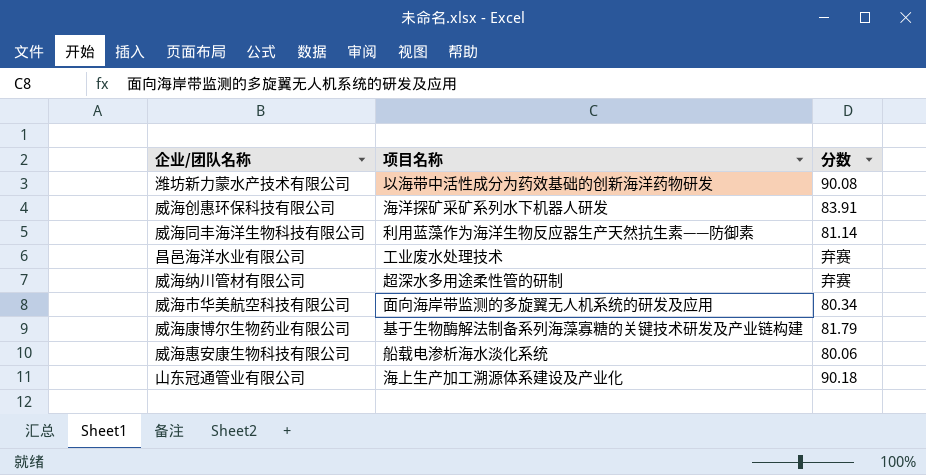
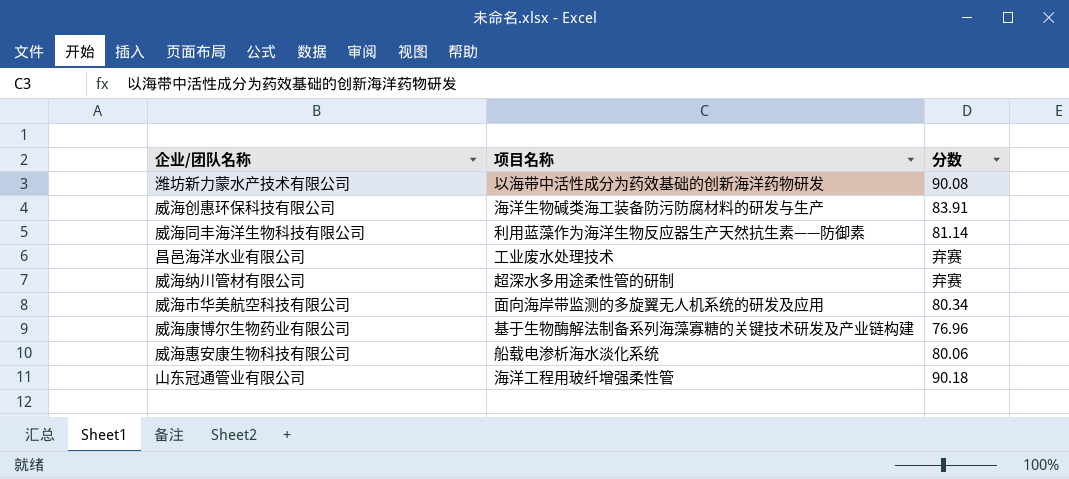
威海创惠环保科技有限公司 | 项目名称: 海洋探矿采矿系列水下机器人研发 -> 海洋生物碱类海工装备防污防腐材料的研发与生产
威海康博尔生物药业有限公司 | 分数: 81.79 -> 76.96
山东冠通管业有限公司 | 项目名称: 海上生产加工溯源体系建设及产业化 -> 海洋工程用玻纤增强柔性管

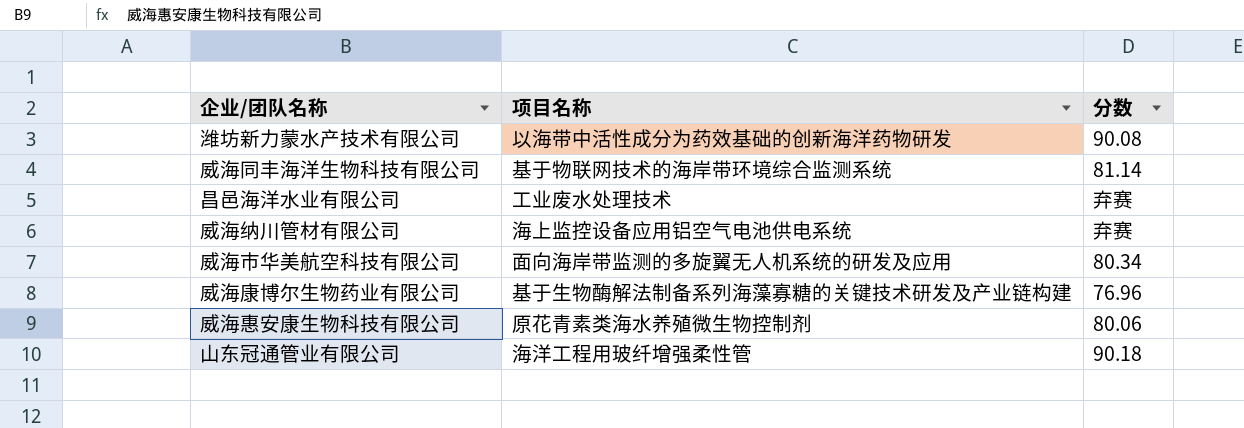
row 威海创惠环保科技有限公司: 海洋生物碱类海工装备防污防腐材料的研发与生产 | 83.91 -> none
威海同丰海洋生物科技有限公司 | 项目名称: 利用蓝藻作为海洋生物反应器生产天然抗生素——防御素 -> 基于物联网技术的海岸带环境综合监测系统
威海纳川管材有限公司 | 项目名称: 超深水多用途柔性管的研制 -> 海上监控设备应用铝空气电池供电系统
威海惠安康生物科技有限公司 | 项目名称: 船载电渗析海水淡化系统 -> 原花青素类海水养殖微生物控制剂

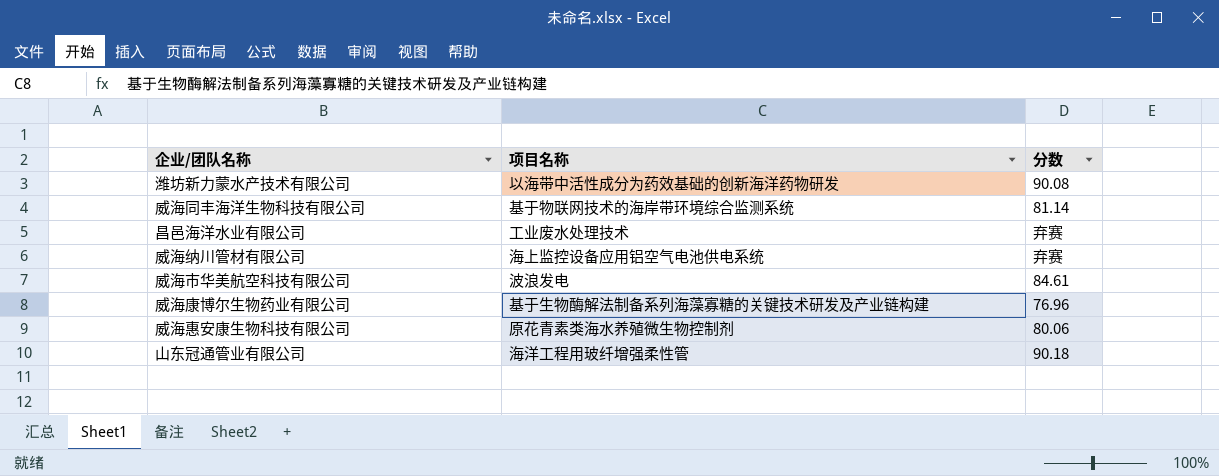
威海市华美航空科技有限公司 | 项目名称: 面向海岸带监测的多旋翼无人机系统的研发及应用 -> 波浪发电
威海市华美航空科技有限公司 | 分数: 80.34 -> 84.61

